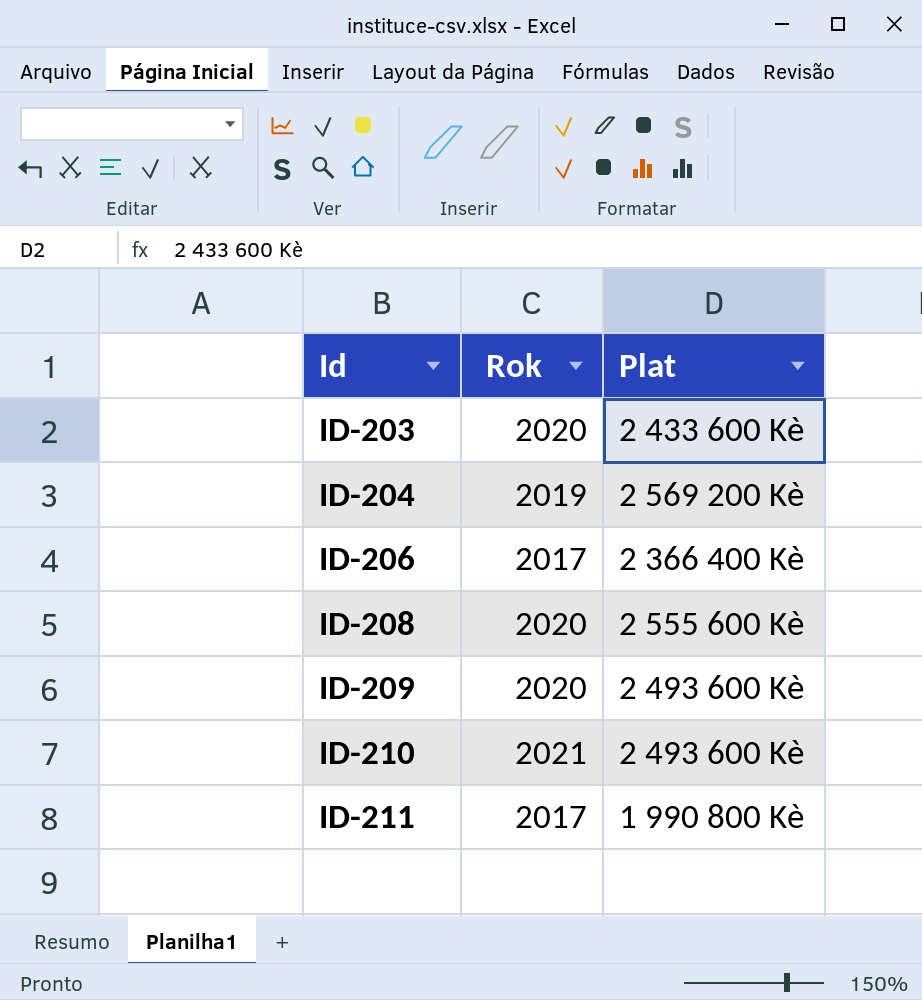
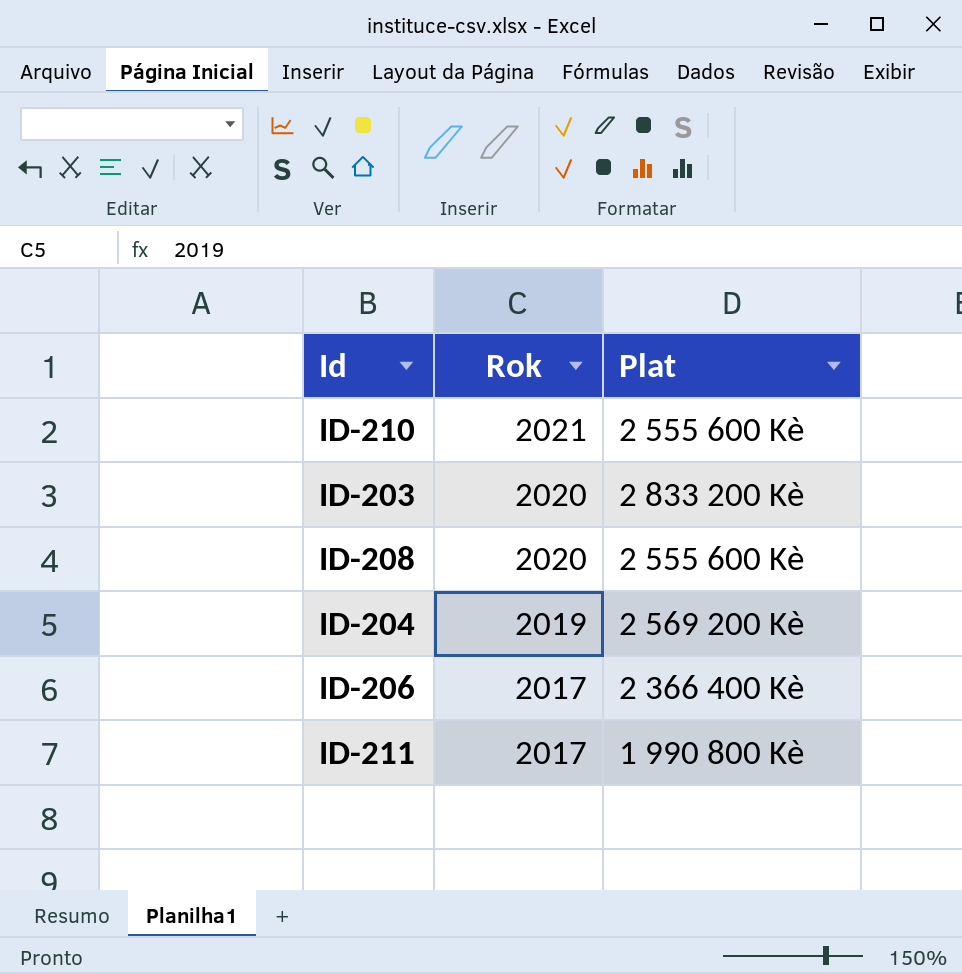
row order: Id ascending -> Rok descending
row ID-209: 2020 | 2 493 600 Kè -> none
ID-210 | Plat: 2 493 600 Kè -> 2 555 600 Kè
ID-203 | Plat: 2 433 600 Kè -> 2 833 200 Kè

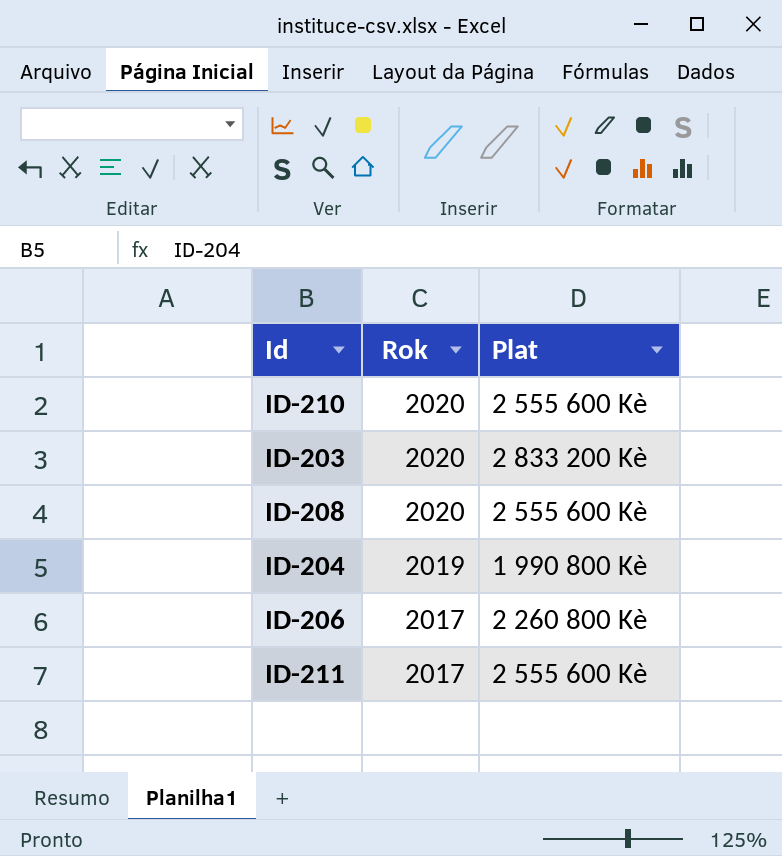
ID-210 | Rok: 2021 -> 2020
ID-204 | Plat: 2 569 200 Kè -> 1 990 800 Kè
ID-206 | Plat: 2 366 400 Kè -> 2 260 800 Kè
ID-211 | Plat: 1 990 800 Kè -> 2 555 600 Kè

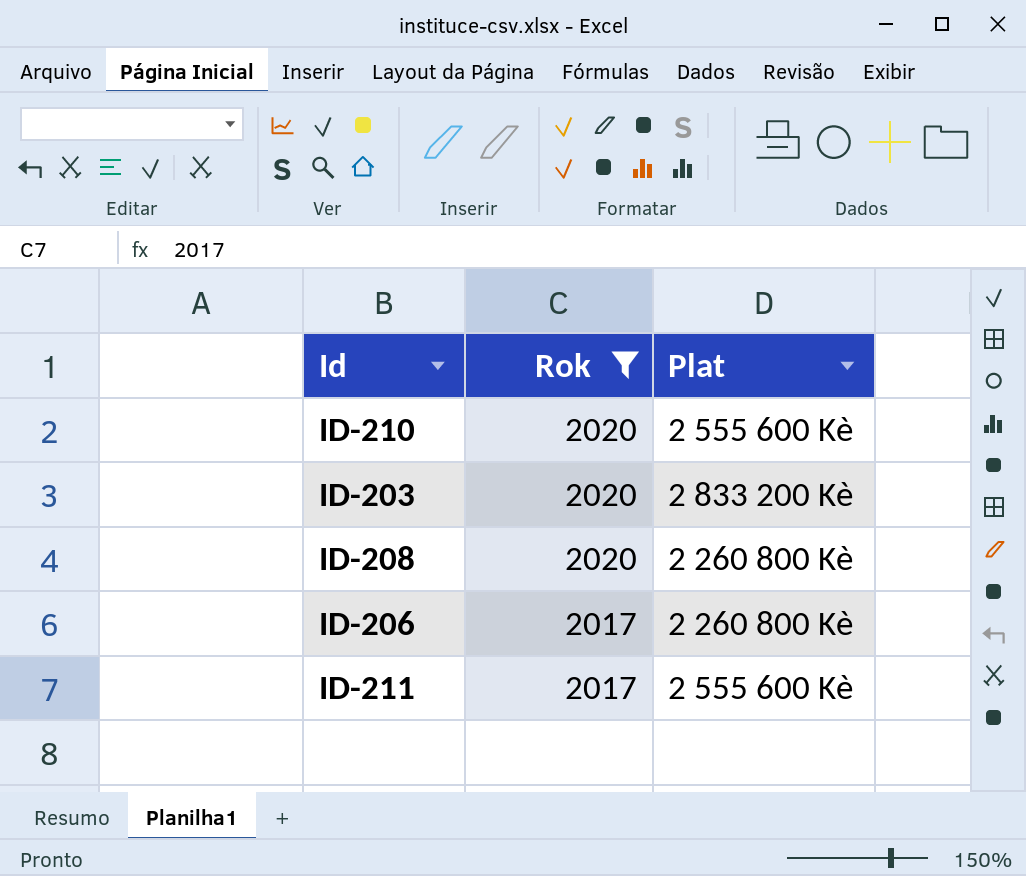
filter: none -> Rok != 2019
ID-208 | Plat: 2 555 600 Kè -> 2 260 800 Kè

